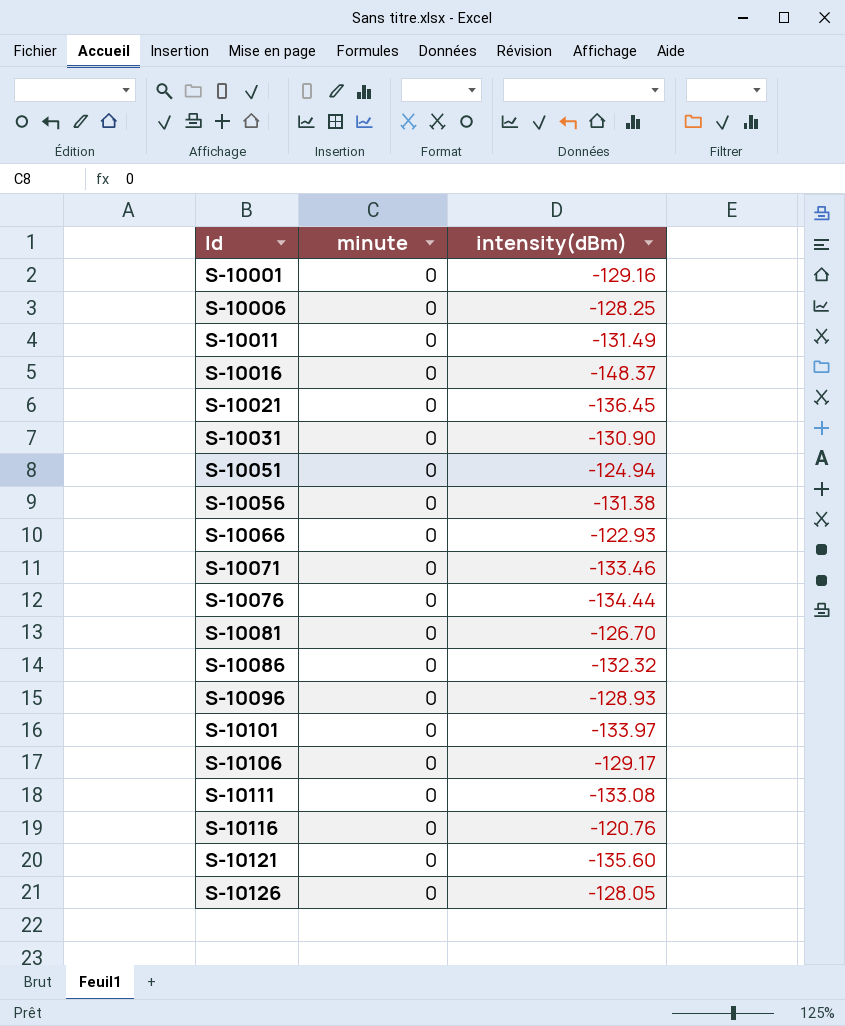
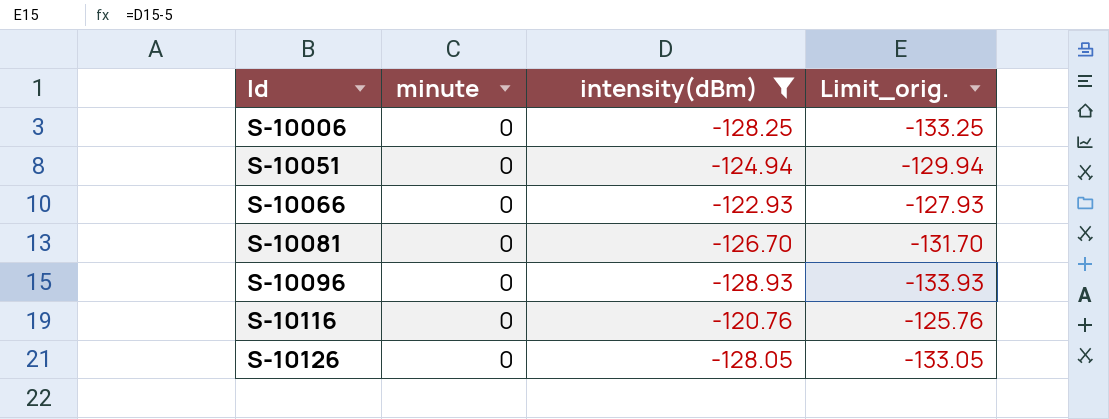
filter: none -> intensity(dBm) >= -128.93
column Limit_orig. | formula: none -> [intensity(dBm)] - 5

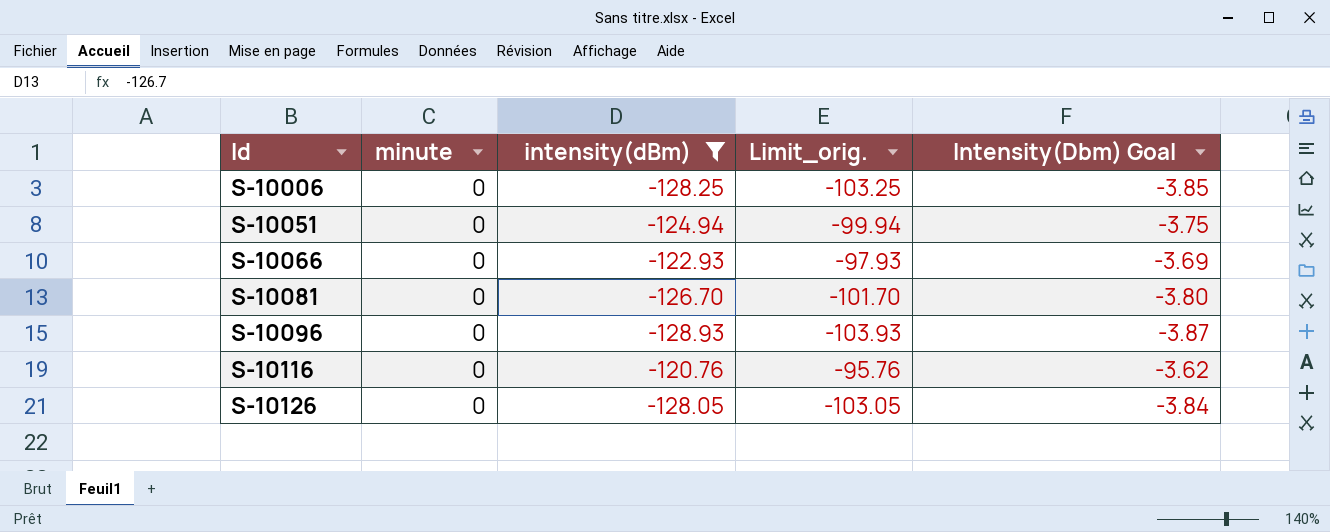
column Limit_orig. | formula: [intensity(dBm)] - 5 -> [intensity(dBm)] + 25
column Intensity(Dbm) Goal | formula: none -> [intensity(dBm)] * 0.03

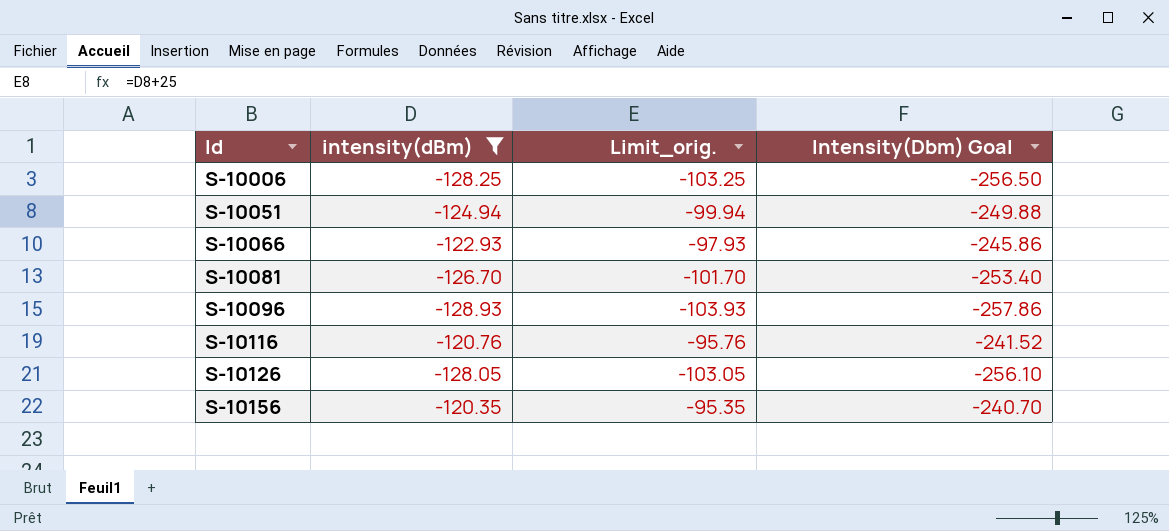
column minute | position: 2 -> none
column Intensity(Dbm) Goal | formula: [intensity(dBm)] * 0.03 -> [intensity(dBm)] * 2
row S-10156: none -> -120.35 | -95.35 | -240.70

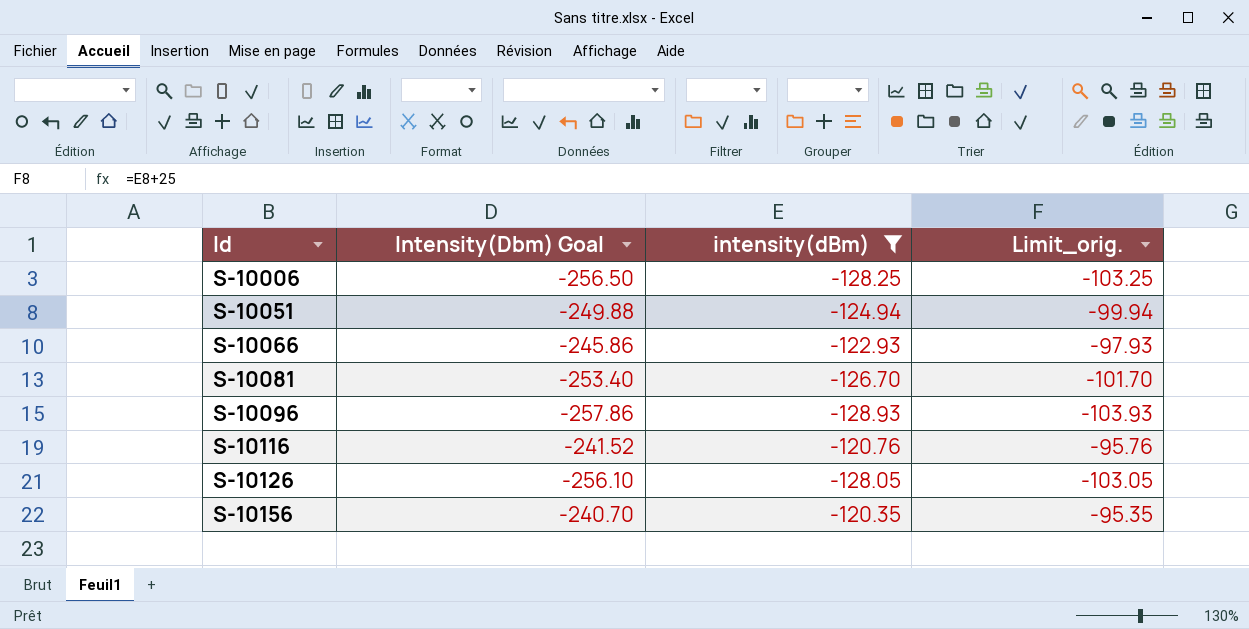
column Intensity(Dbm) Goal | position: 4 -> 2

